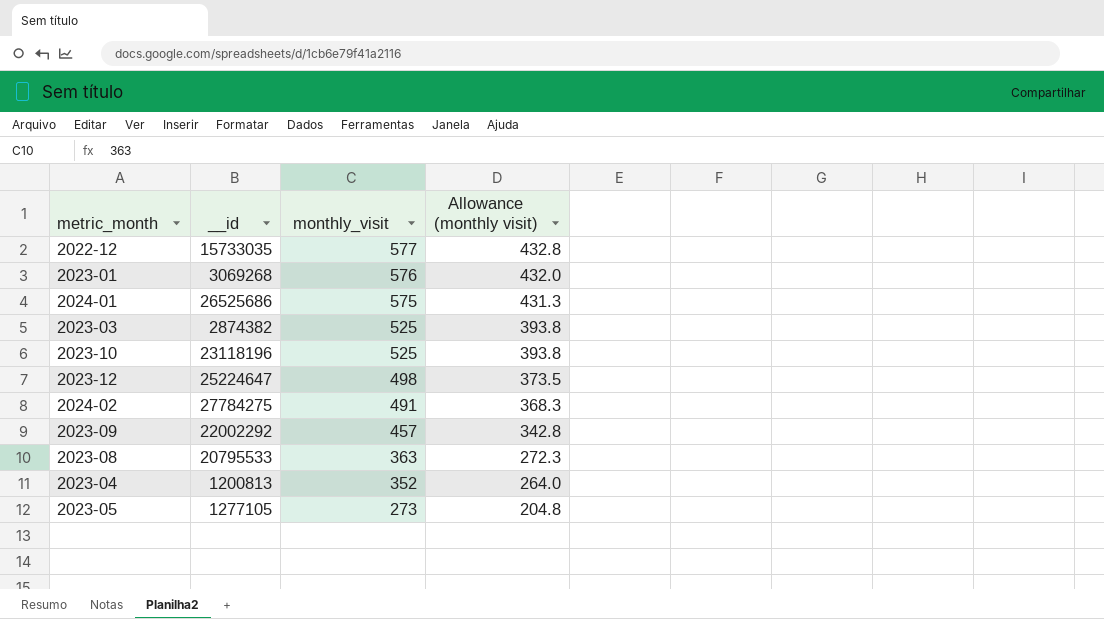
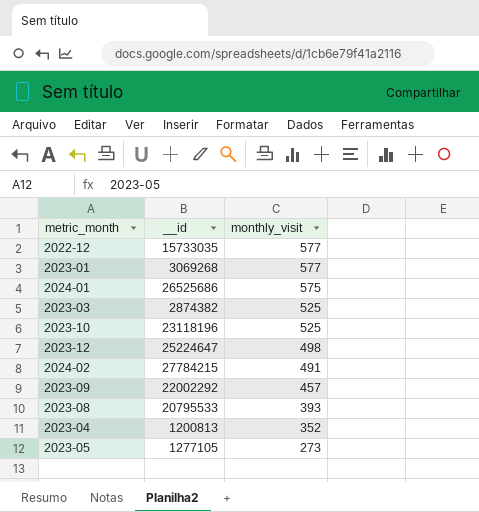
column Allowance (monthly visit) | formula: [monthly_visit] * 0.75 -> none
2023-01 | monthly_visit: 576 -> 577
2024-02 | __id: 27784275 -> 27784215
2023-08 | monthly_visit: 363 -> 393

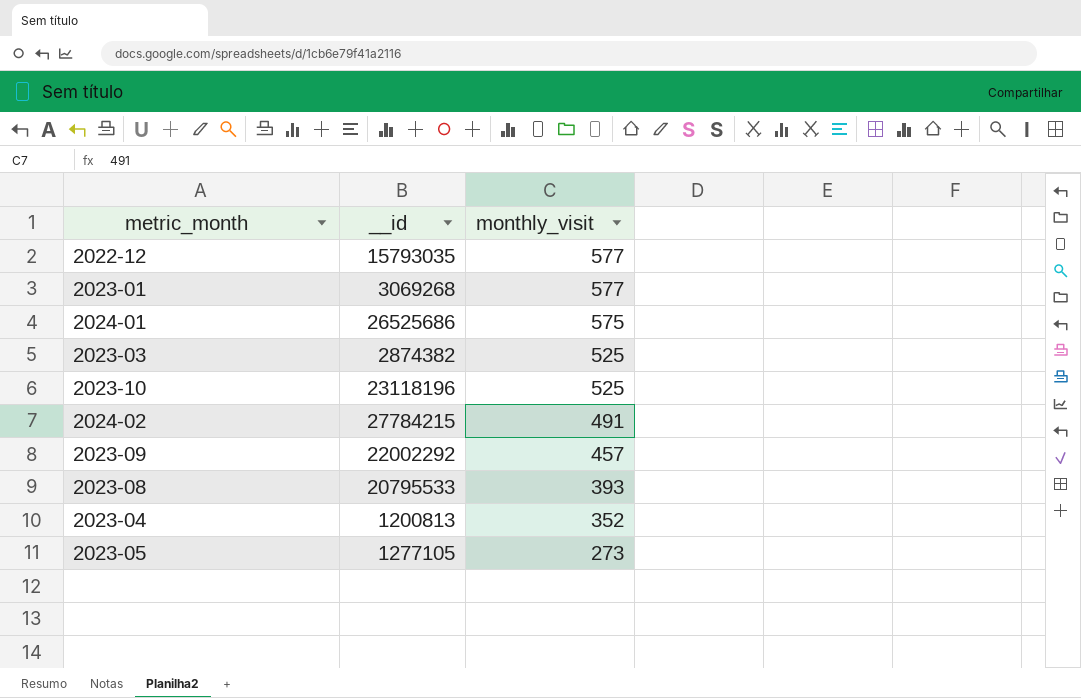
row 2023-12: 25224647 | 498 -> none
2022-12 | __id: 15733035 -> 15793035

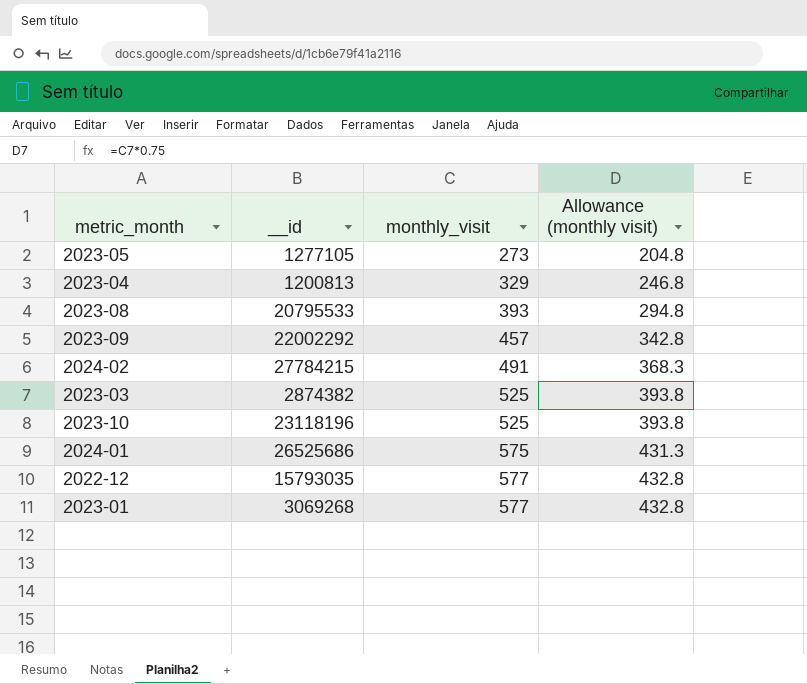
row order: monthly_visit descending -> monthly_visit ascending
column Allowance (monthly visit) | formula: none -> [monthly_visit] * 0.75
2023-04 | monthly_visit: 352 -> 329

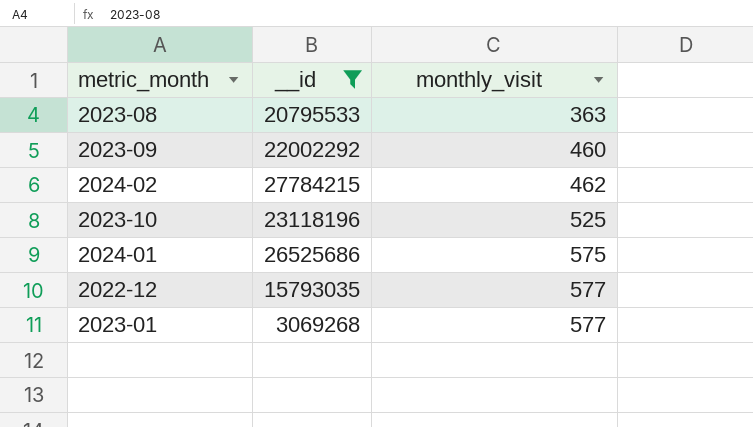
filter: none -> __id >= 3069268
column Allowance (monthly visit) | formula: [monthly_visit] * 0.75 -> none
2023-08 | monthly_visit: 393 -> 363
2023-09 | monthly_visit: 457 -> 460
2024-02 | monthly_visit: 491 -> 462

